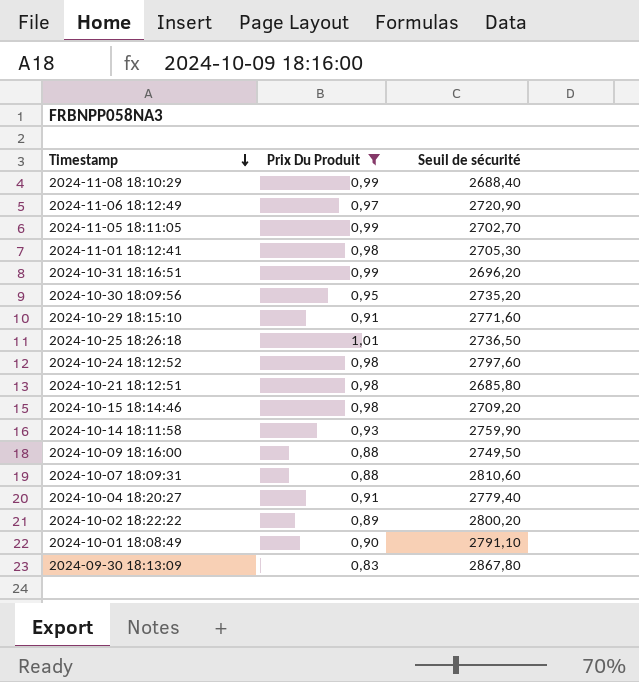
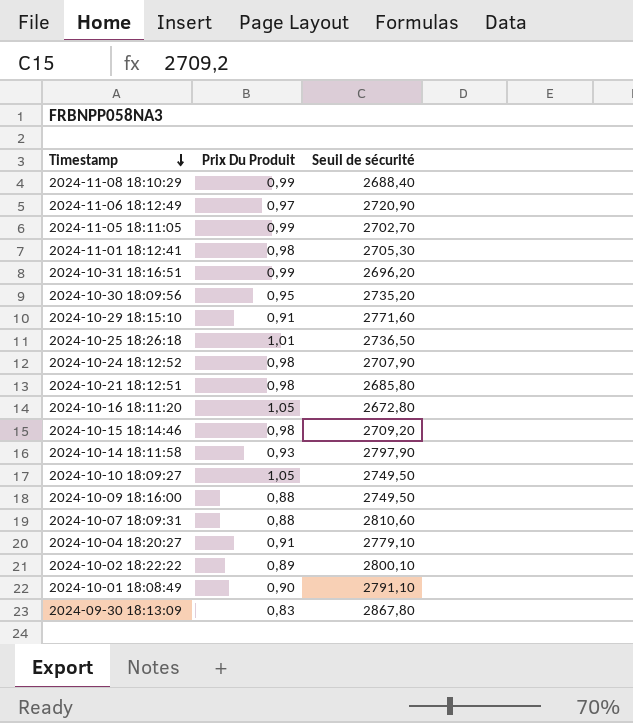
filter: Prix Du Produit != 1,05 -> none
2024-10-24 18:12:52 | Seuil de sécurité: 2797,60 -> 2707,90
2024-10-14 18:11:58 | Seuil de sécurité: 2759,90 -> 2797,90
2024-10-04 18:20:27 | Seuil de sécurité: 2779,40 -> 2779,10
2024-10-02 18:22:22 | Seuil de sécurité: 2800,20 -> 2800,10

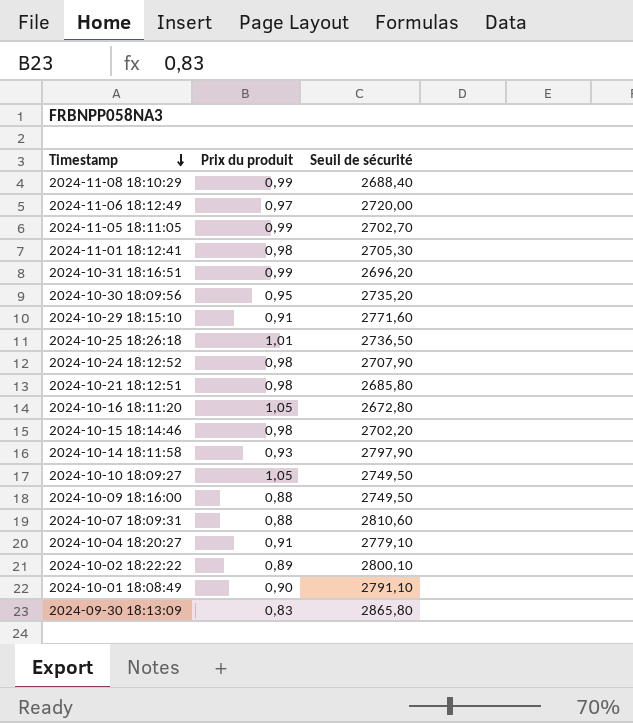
column name: Prix Du Produit -> Prix du produit
2024-11-06 18:12:49 | Seuil de sécurité: 2720,90 -> 2720,00
2024-10-15 18:14:46 | Seuil de sécurité: 2709,20 -> 2702,20
2024-09-30 18:13:09 | Seuil de sécurité: 2867,80 -> 2865,80

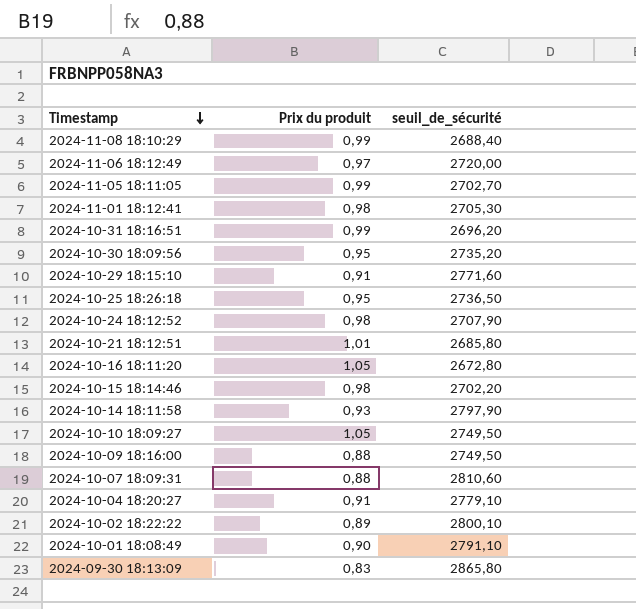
column name: Seuil de sécurité -> seuil_de_sécurité
2024-10-25 18:26:18 | Prix du produit: 1,01 -> 0,95
2024-10-21 18:12:51 | Prix du produit: 0,98 -> 1,01

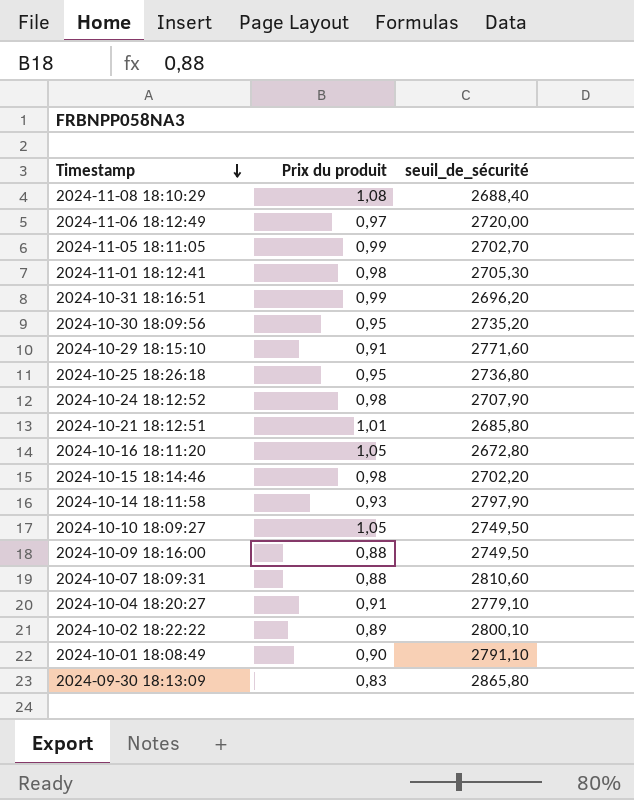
2024-11-08 18:10:29 | Prix du produit: 0,99 -> 1,08
2024-10-25 18:26:18 | seuil_de_sécurité: 2736,50 -> 2736,80

